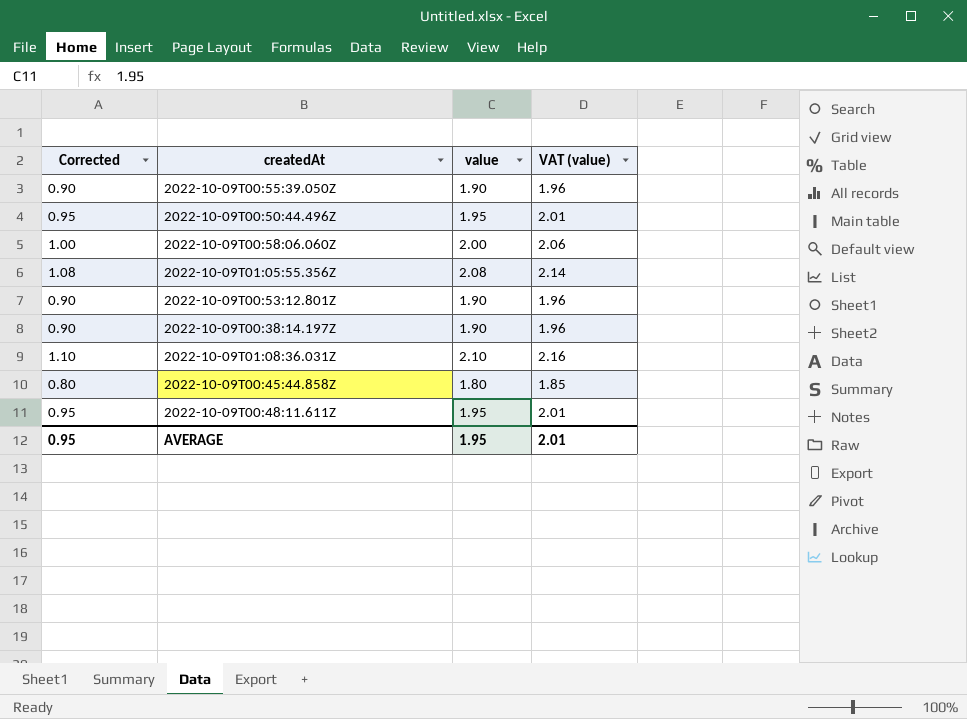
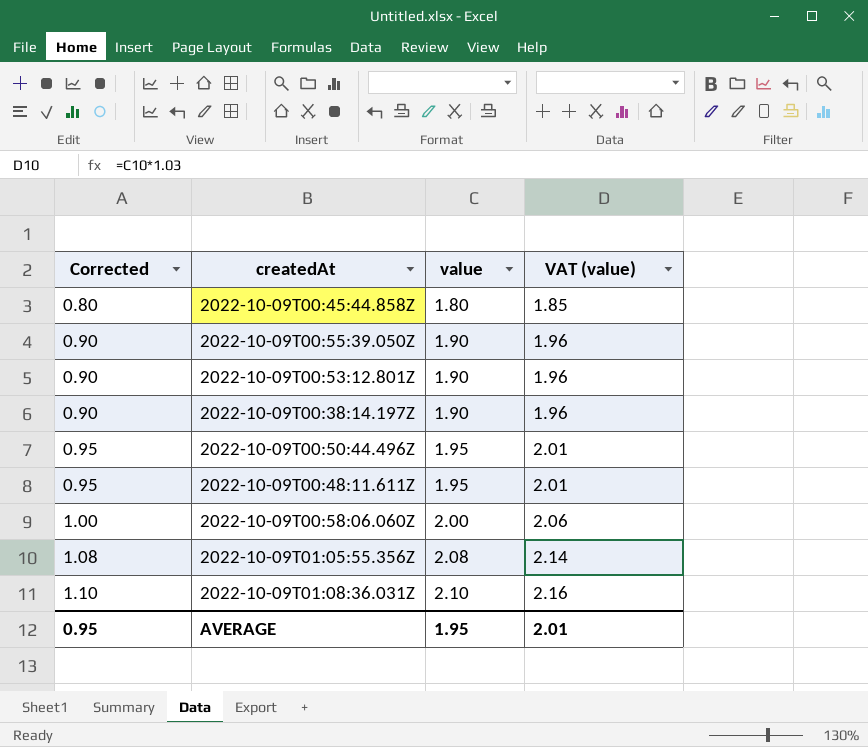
row order: none -> Corrected ascending

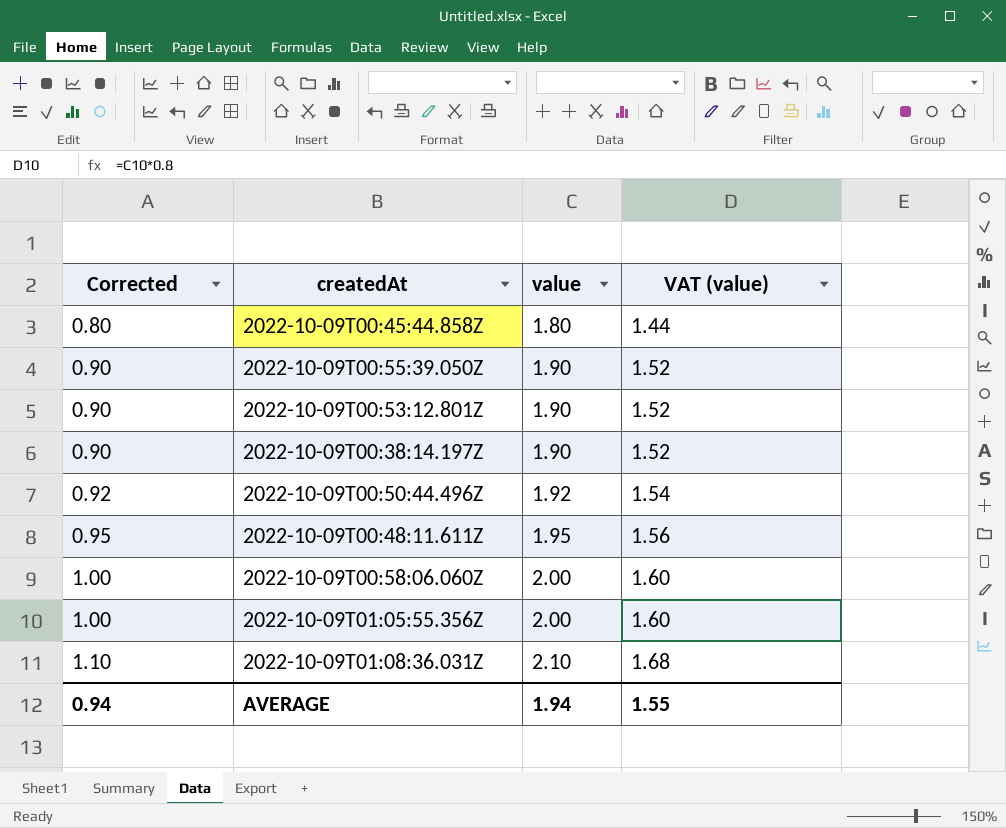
column VAT (value) | formula: [value] * 1.03 -> [value] * 0.8
2022-10-09T00:50:44.496Z | Corrected: 0.95 -> 0.92
2022-10-09T00:50:44.496Z | value: 1.95 -> 1.92
2022-10-09T01:05:55.356Z | Corrected: 1.08 -> 1.00
2022-10-09T01:05:55.356Z | value: 2.08 -> 2.00
AVERAGE | Corrected: 0.95 -> 0.94
AVERAGE | value: 1.95 -> 1.94
AVERAGE | VAT (value): 2.01 -> 1.55

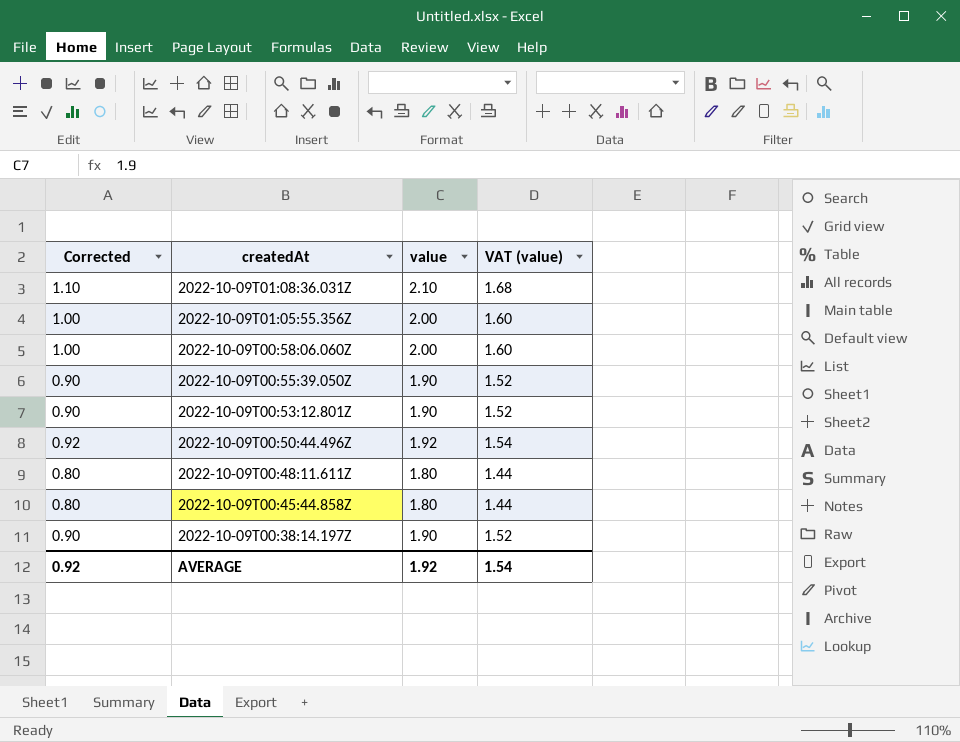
row order: Corrected ascending -> createdAt descending
2022-10-09T00:48:11.611Z | Corrected: 0.95 -> 0.80
2022-10-09T00:48:11.611Z | value: 1.95 -> 1.80
2022-10-09T00:48:11.611Z | VAT (value): 1.56 -> 1.44
AVERAGE | Corrected: 0.94 -> 0.92
AVERAGE | value: 1.94 -> 1.92
AVERAGE | VAT (value): 1.55 -> 1.54

